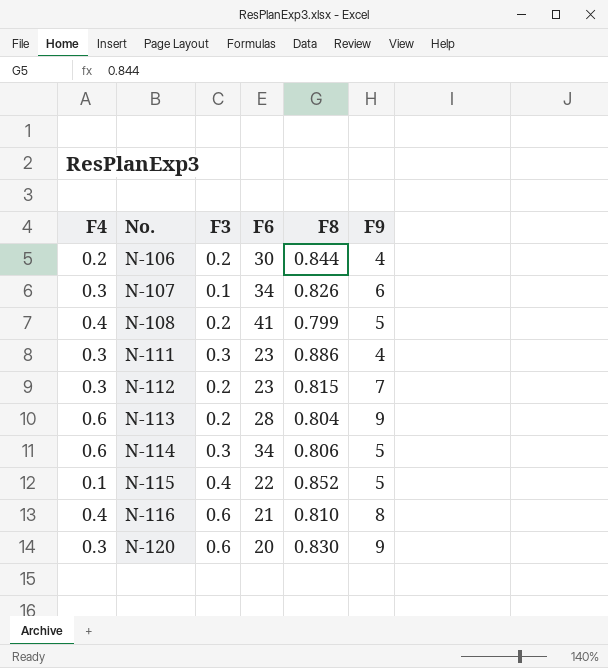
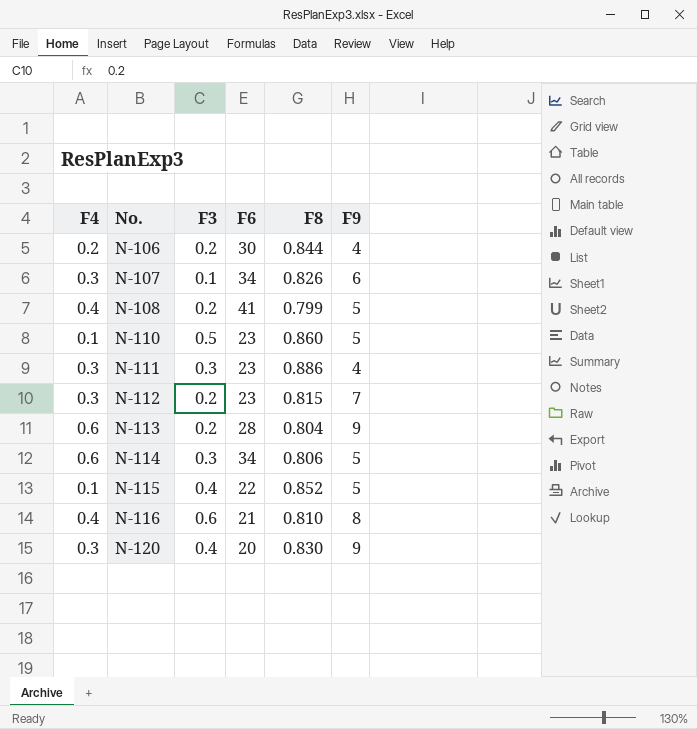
row N-110: none -> 0.1 | 0.5 | 23 | 0.860 | 5
N-120 | F3: 0.6 -> 0.4

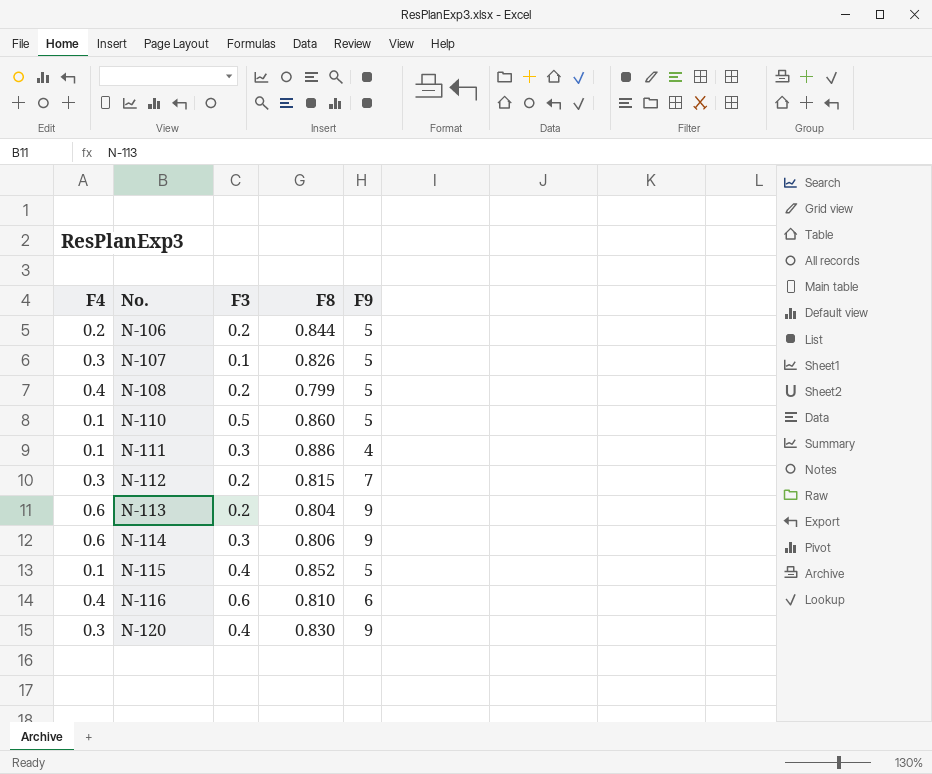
column F6 | position: 4 -> none
N-106 | F9: 4 -> 5
N-107 | F9: 6 -> 5
N-111 | F4: 0.3 -> 0.1
N-114 | F9: 5 -> 9
N-116 | F9: 8 -> 6

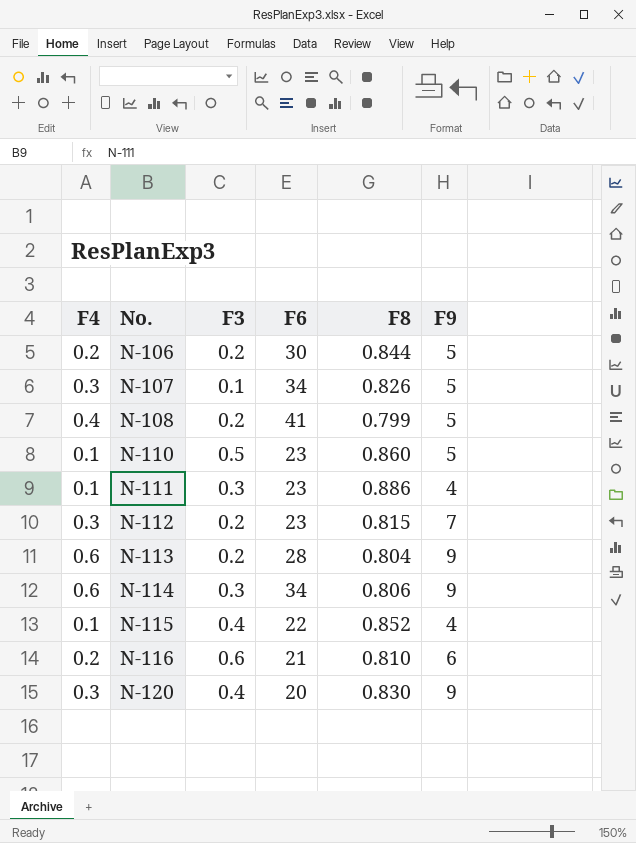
column F6 | position: none -> 4
N-115 | F9: 5 -> 4
N-116 | F4: 0.4 -> 0.2

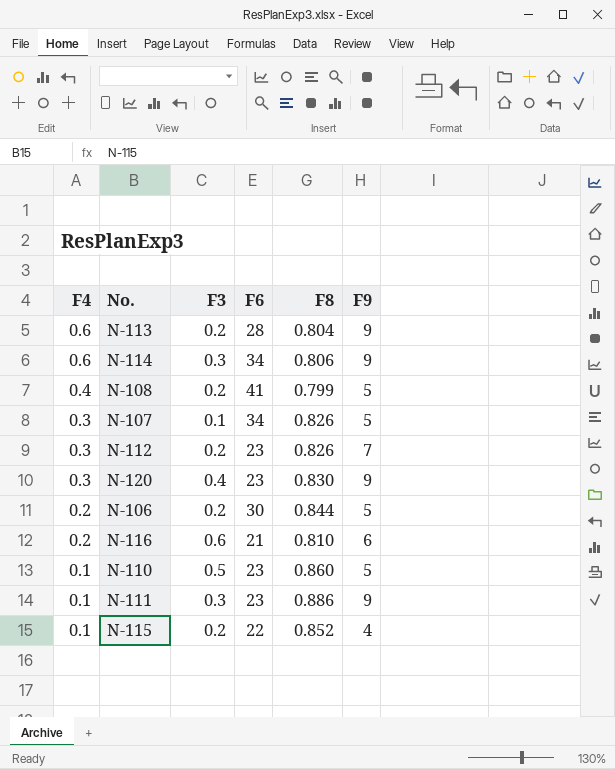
row order: No. ascending -> F4 descending
N-112 | F8: 0.815 -> 0.826
N-120 | F6: 20 -> 23
N-111 | F9: 4 -> 9
N-115 | F3: 0.4 -> 0.2

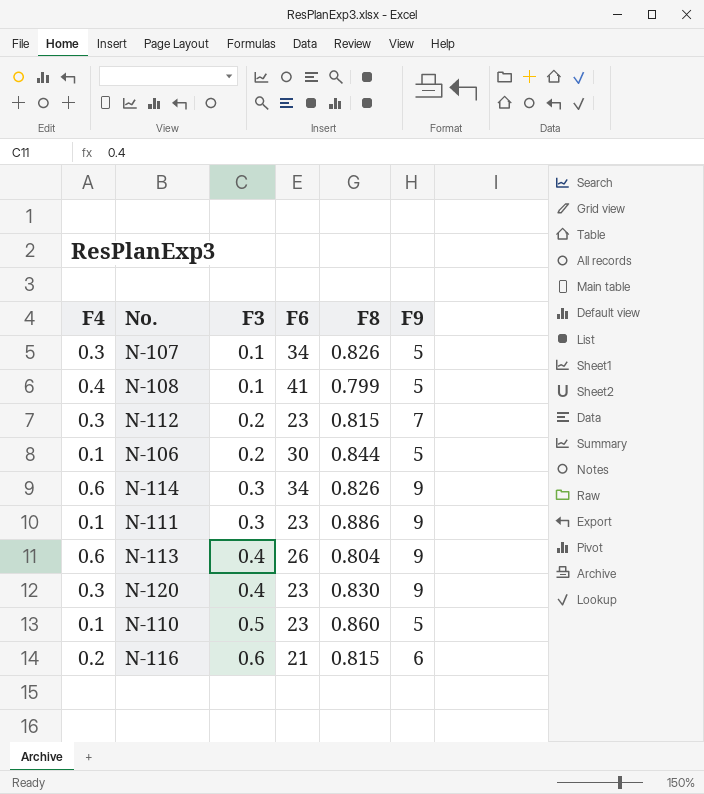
row order: F4 descending -> F3 ascending
row N-115: 0.1 | 0.2 | 22 | 0.852 | 4 -> none
N-108 | F3: 0.2 -> 0.1
N-112 | F8: 0.826 -> 0.815
N-106 | F4: 0.2 -> 0.1
N-114 | F8: 0.806 -> 0.826
N-113 | F3: 0.2 -> 0.4
N-113 | F6: 28 -> 26
N-116 | F8: 0.810 -> 0.815

